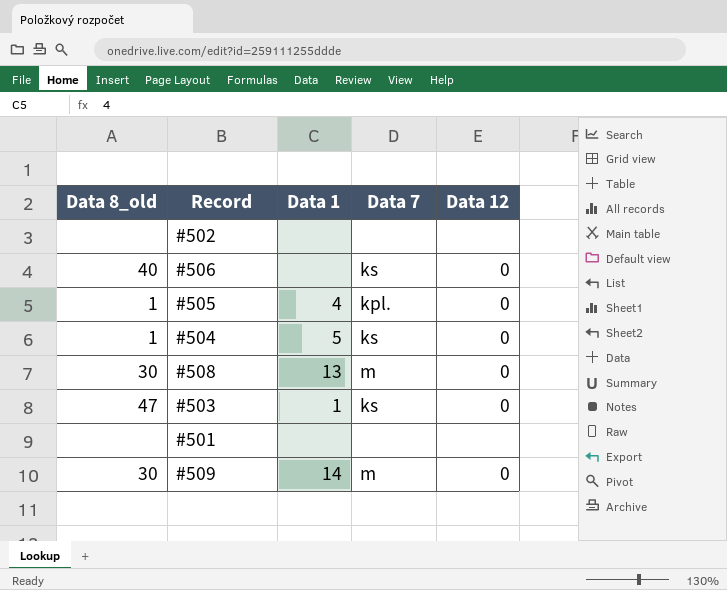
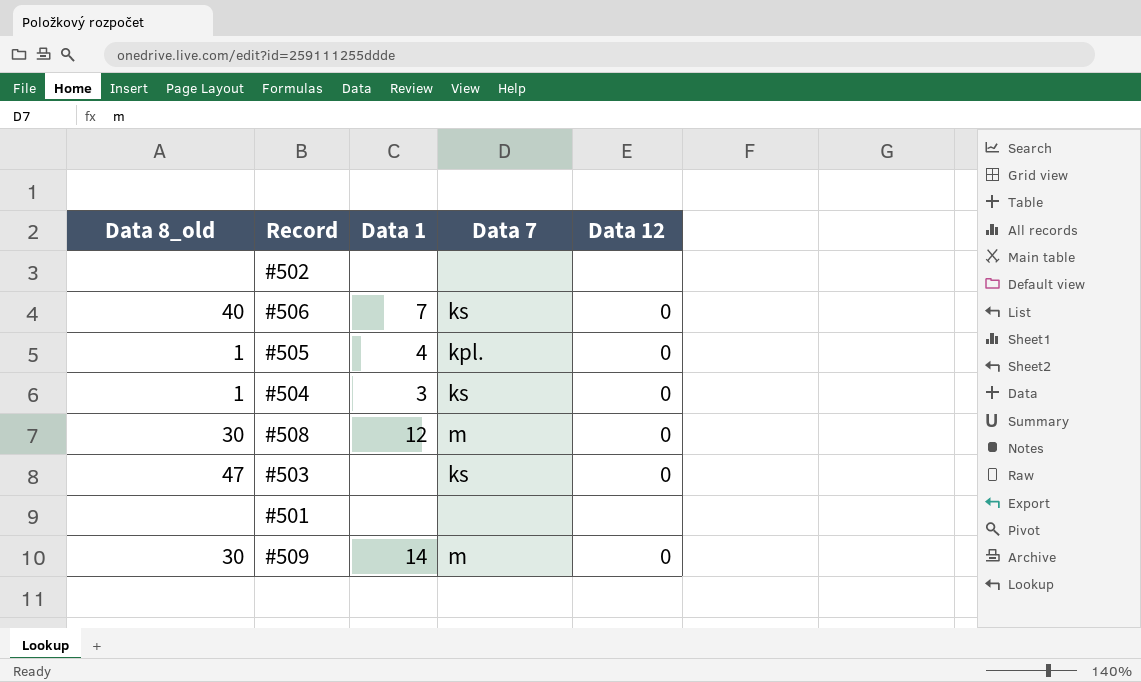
#506 | Data 1: none -> 7
#504 | Data 1: 5 -> 3
#508 | Data 1: 13 -> 12
#503 | Data 1: 1 -> none

